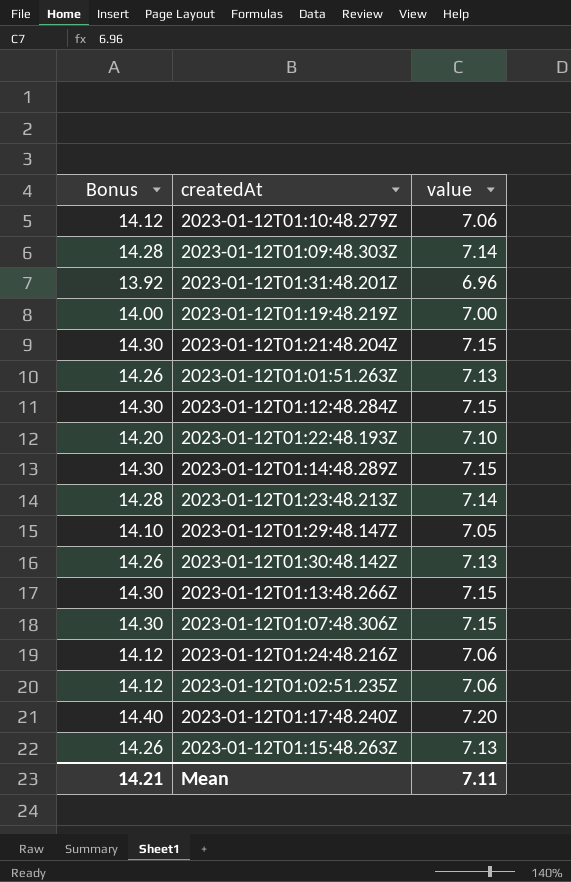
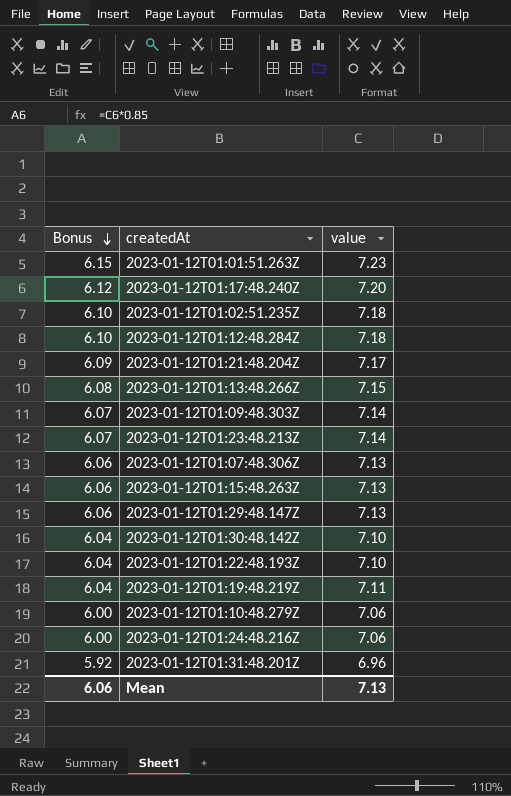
row order: none -> Bonus descending
column Bonus | formula: [value] * 2 -> [value] * 0.85
row 2023-01-12T01:14:48.289Z: 14.30 | 7.15 -> none
2023-01-12T01:01:51.263Z | value: 7.13 -> 7.23
2023-01-12T01:02:51.235Z | value: 7.06 -> 7.18
2023-01-12T01:12:48.284Z | value: 7.15 -> 7.18
2023-01-12T01:21:48.204Z | value: 7.15 -> 7.17
2023-01-12T01:07:48.306Z | value: 7.15 -> 7.13
2023-01-12T01:29:48.147Z | value: 7.05 -> 7.13
2023-01-12T01:30:48.142Z | value: 7.13 -> 7.10
2023-01-12T01:19:48.219Z | value: 7.00 -> 7.11
Mean | Bonus: 14.21 -> 6.06
Mean | value: 7.11 -> 7.13

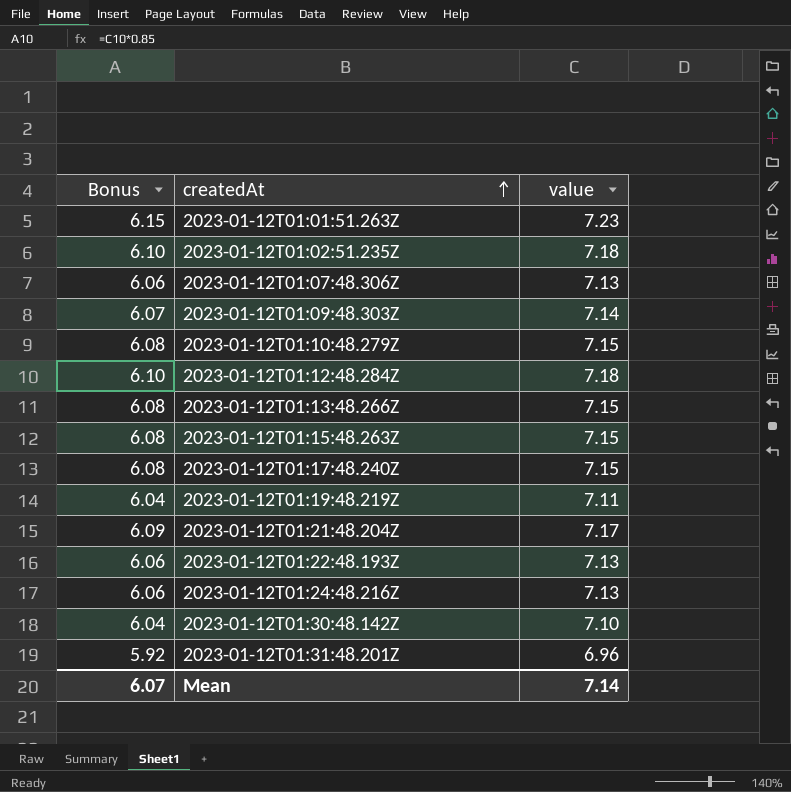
row order: Bonus descending -> createdAt ascending
row 2023-01-12T01:23:48.213Z: 6.07 | 7.14 -> none
row 2023-01-12T01:29:48.147Z: 6.06 | 7.13 -> none
2023-01-12T01:10:48.279Z | Bonus: 6.00 -> 6.08
2023-01-12T01:10:48.279Z | value: 7.06 -> 7.15
2023-01-12T01:15:48.263Z | Bonus: 6.06 -> 6.08
2023-01-12T01:15:48.263Z | value: 7.13 -> 7.15
2023-01-12T01:17:48.240Z | Bonus: 6.12 -> 6.08
2023-01-12T01:17:48.240Z | value: 7.20 -> 7.15
2023-01-12T01:22:48.193Z | Bonus: 6.04 -> 6.06
2023-01-12T01:22:48.193Z | value: 7.10 -> 7.13
2023-01-12T01:24:48.216Z | Bonus: 6.00 -> 6.06
2023-01-12T01:24:48.216Z | value: 7.06 -> 7.13
Mean | Bonus: 6.06 -> 6.07
Mean | value: 7.13 -> 7.14

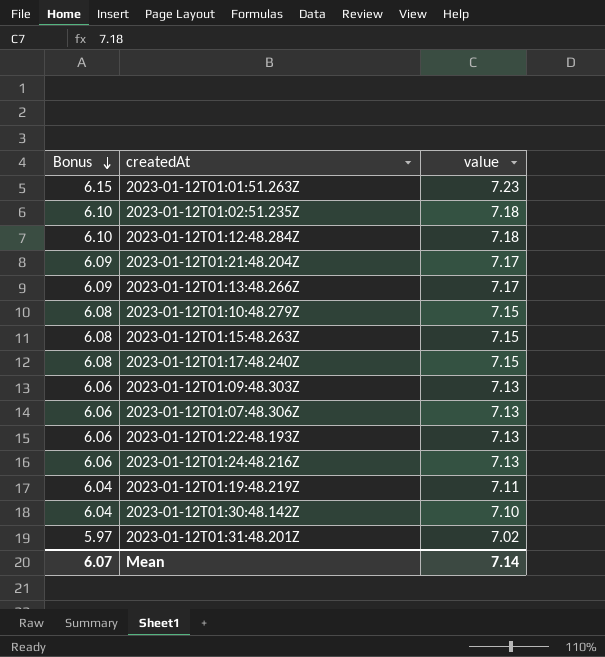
row order: createdAt ascending -> Bonus descending
2023-01-12T01:13:48.266Z | Bonus: 6.08 -> 6.09
2023-01-12T01:13:48.266Z | value: 7.15 -> 7.17
2023-01-12T01:09:48.303Z | Bonus: 6.07 -> 6.06
2023-01-12T01:09:48.303Z | value: 7.14 -> 7.13
2023-01-12T01:31:48.201Z | Bonus: 5.92 -> 5.97
2023-01-12T01:31:48.201Z | value: 6.96 -> 7.02

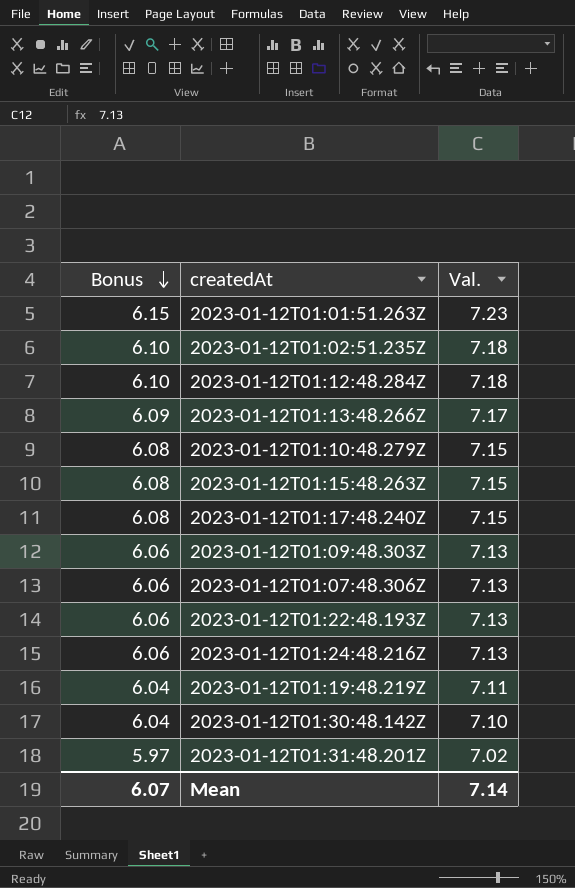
column name: value -> Val.
row 2023-01-12T01:21:48.204Z: 6.09 | 7.17 -> none

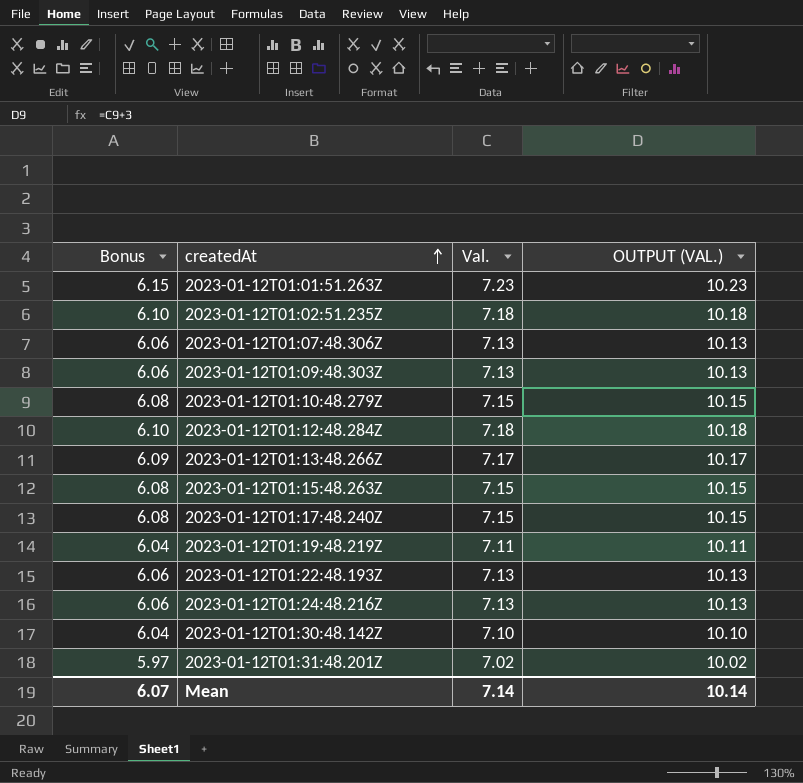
row order: Bonus descending -> createdAt ascending
column OUTPUT (VAL.) | formula: none -> [Val.] + 3

